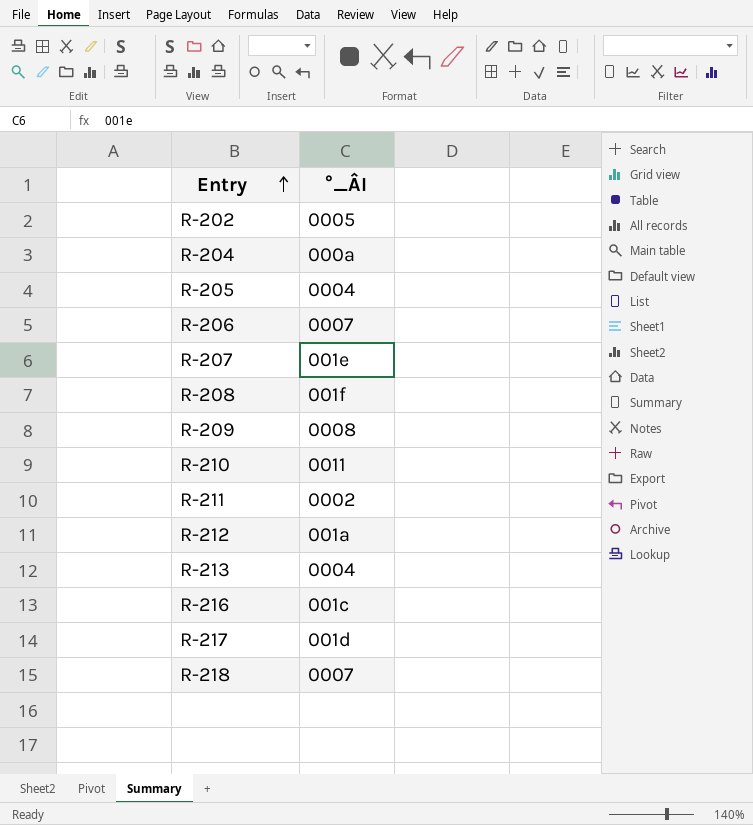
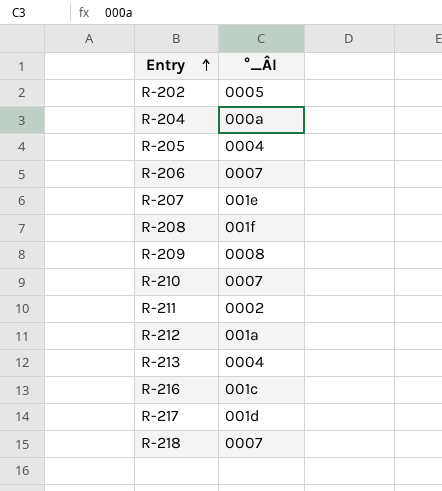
R-210 | °_ÂI: 0011 -> 0007

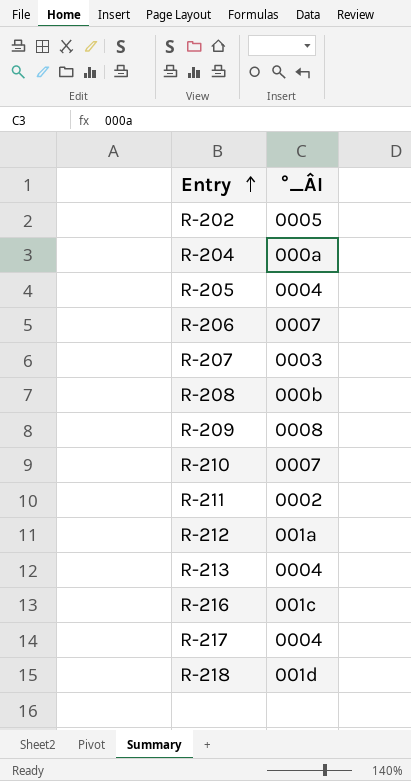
R-207 | °_ÂI: 001e -> 0003
R-208 | °_ÂI: 001f -> 000b
R-217 | °_ÂI: 001d -> 0004
R-218 | °_ÂI: 0007 -> 001d

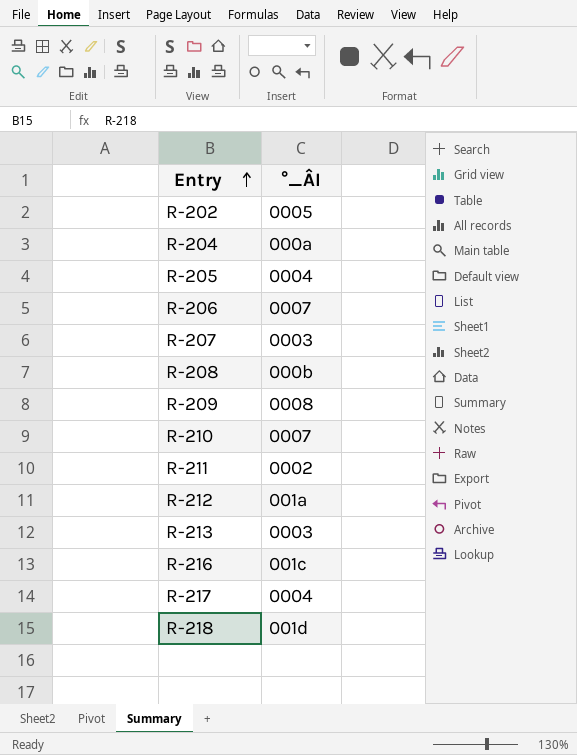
R-213 | °_ÂI: 0004 -> 0003

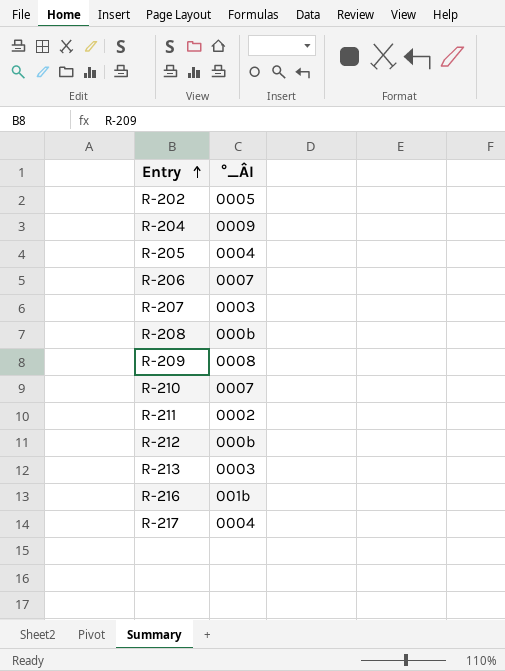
row R-218: 001d -> none
R-204 | °_ÂI: 000a -> 0009
R-212 | °_ÂI: 001a -> 000b
R-216 | °_ÂI: 001c -> 001b

